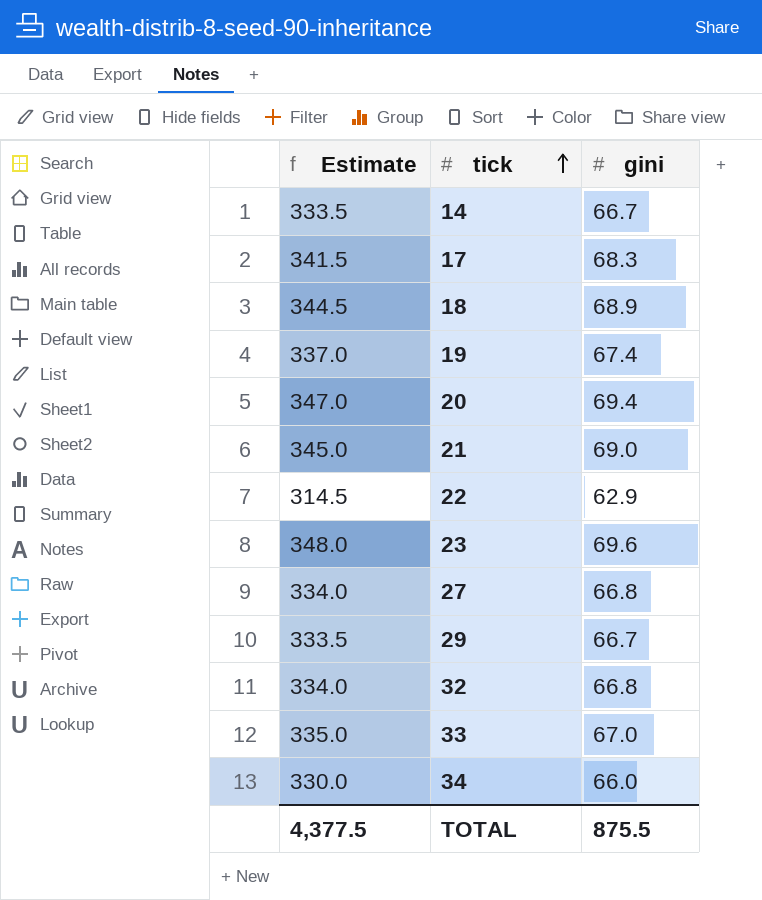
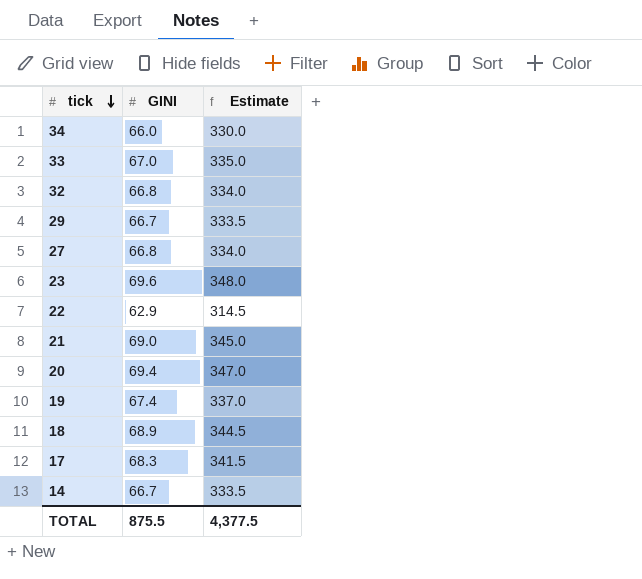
row order: tick ascending -> tick descending
column name: gini -> GINI
column Estimate | position: 1 -> 3

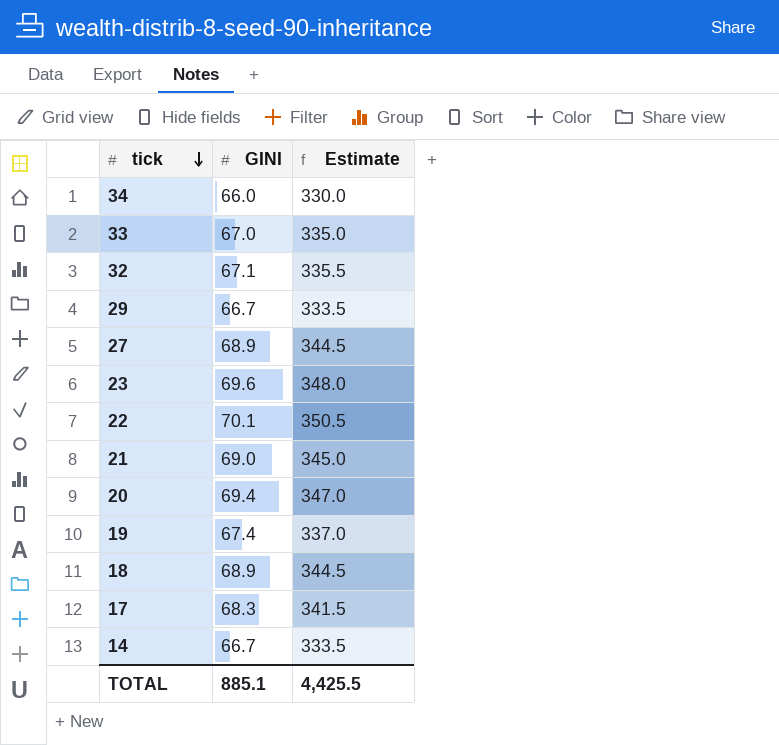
32 | GINI: 66.8 -> 67.1
32 | Estimate: 334.0 -> 335.5
27 | GINI: 66.8 -> 68.9
27 | Estimate: 334.0 -> 344.5
22 | GINI: 62.9 -> 70.1
22 | Estimate: 314.5 -> 350.5
TOTAL | GINI: 875.5 -> 885.1
TOTAL | Estimate: 4,377.5 -> 4,425.5

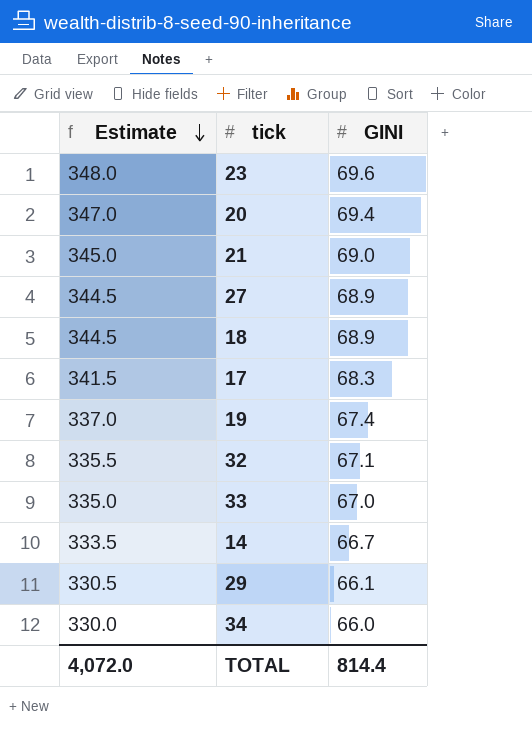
row order: tick descending -> Estimate descending
column Estimate | position: 3 -> 1
row 22: 70.1 | 350.5 -> none
29 | Estimate: 333.5 -> 330.5
29 | GINI: 66.7 -> 66.1
TOTAL | Estimate: 4,425.5 -> 4,072.0
TOTAL | GINI: 885.1 -> 814.4

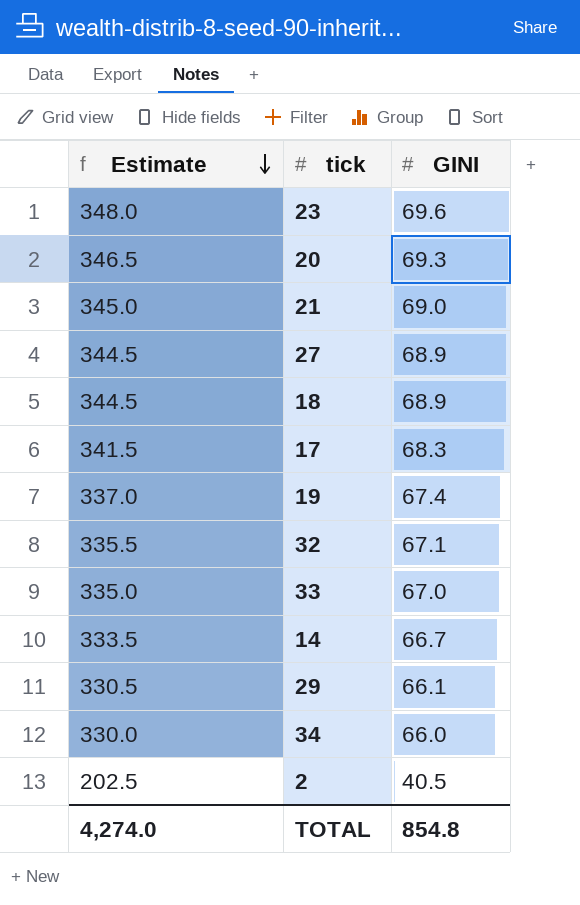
20 | Estimate: 347.0 -> 346.5
20 | GINI: 69.4 -> 69.3
row 2: none -> 202.5 | 40.5
TOTAL | Estimate: 4,072.0 -> 4,274.0
TOTAL | GINI: 814.4 -> 854.8

